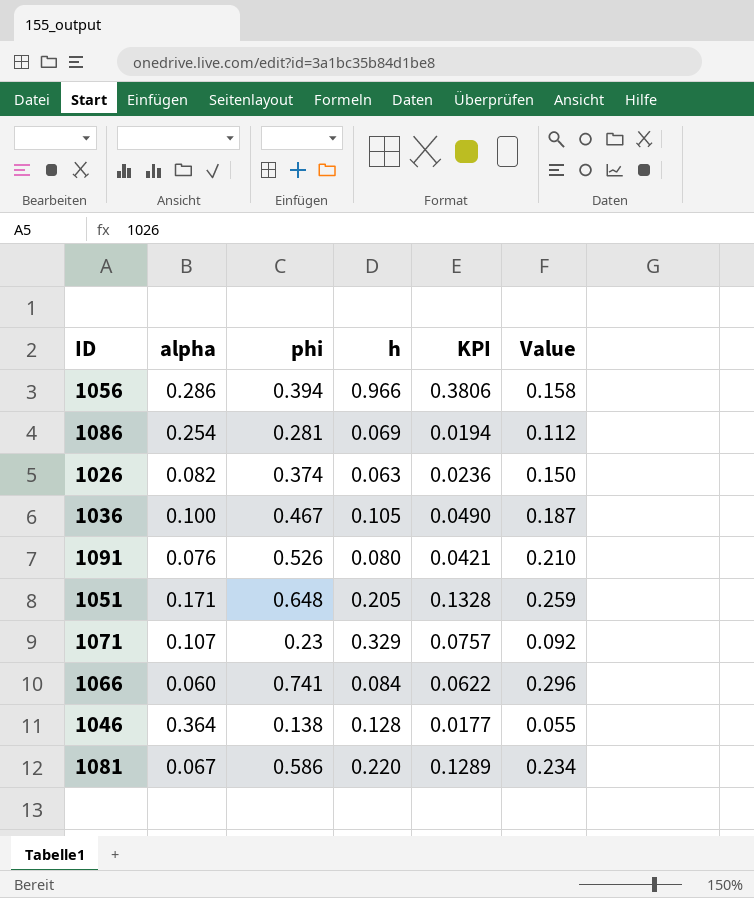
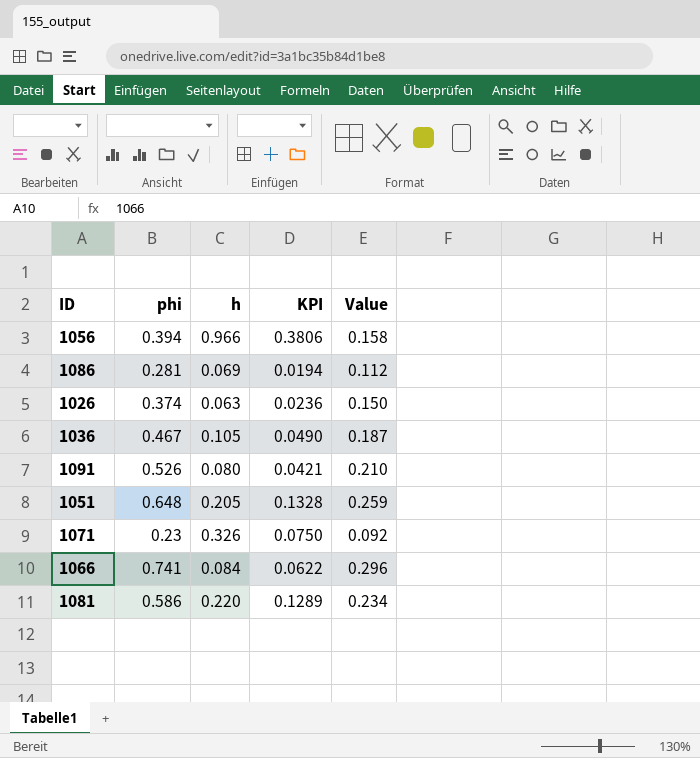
column alpha | position: 2 -> none
row 1046: 0.364 | 0.138 | 0.128 | 0.0177 | 0.055 -> none
1071 | h: 0.329 -> 0.326
1071 | KPI: 0.0757 -> 0.0750

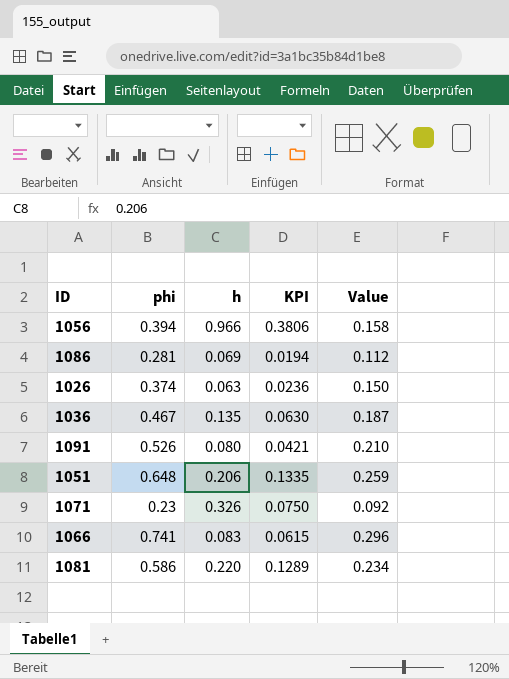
1036 | h: 0.105 -> 0.135
1036 | KPI: 0.0490 -> 0.0630
1051 | h: 0.205 -> 0.206
1051 | KPI: 0.1328 -> 0.1335
1066 | h: 0.084 -> 0.083
1066 | KPI: 0.0622 -> 0.0615

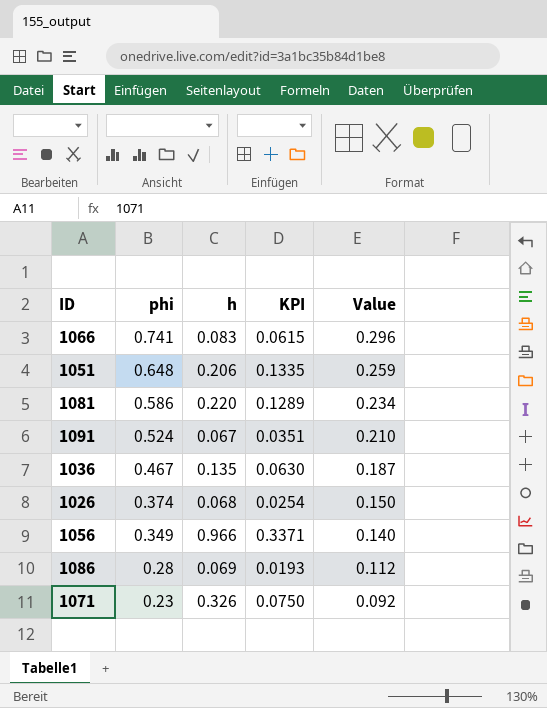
row order: none -> phi descending
1091 | phi: 0.526 -> 0.524
1091 | h: 0.080 -> 0.067
1091 | KPI: 0.0421 -> 0.0351
1026 | h: 0.063 -> 0.068
1026 | KPI: 0.0236 -> 0.0254
1056 | phi: 0.394 -> 0.349
1056 | KPI: 0.3806 -> 0.3371
1056 | Value: 0.158 -> 0.140
1086 | phi: 0.281 -> 0.28
1086 | KPI: 0.0194 -> 0.0193

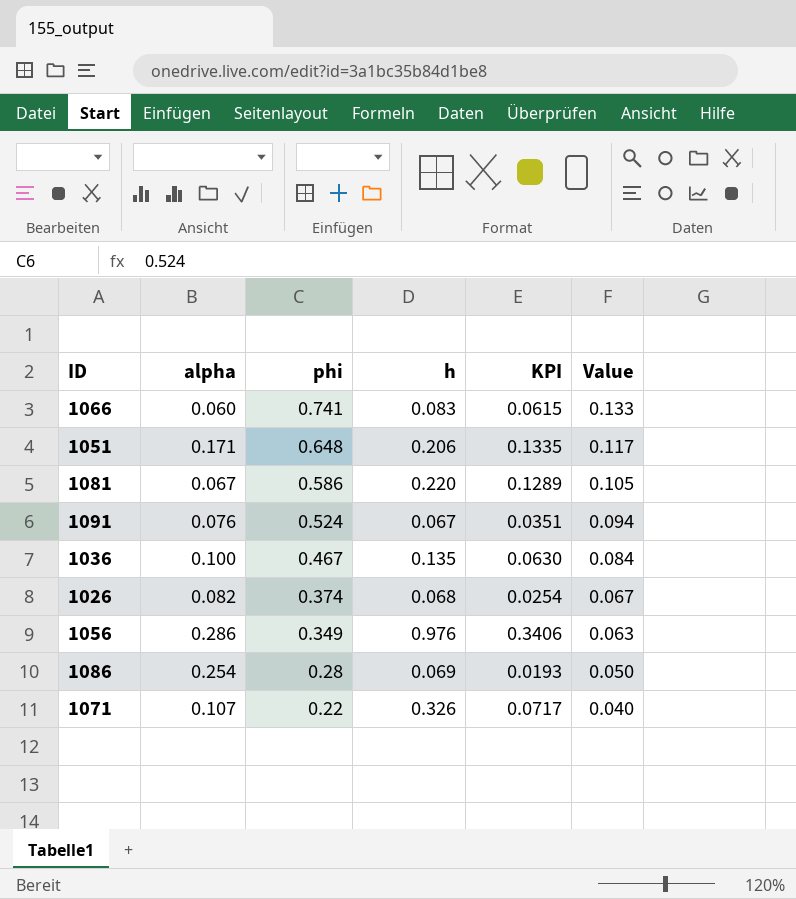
column alpha | position: none -> 2
column Value | formula: [phi] * 0.4 -> [phi] * 0.18
1056 | h: 0.966 -> 0.976
1056 | KPI: 0.3371 -> 0.3406
1071 | phi: 0.23 -> 0.22
1071 | KPI: 0.0750 -> 0.0717

